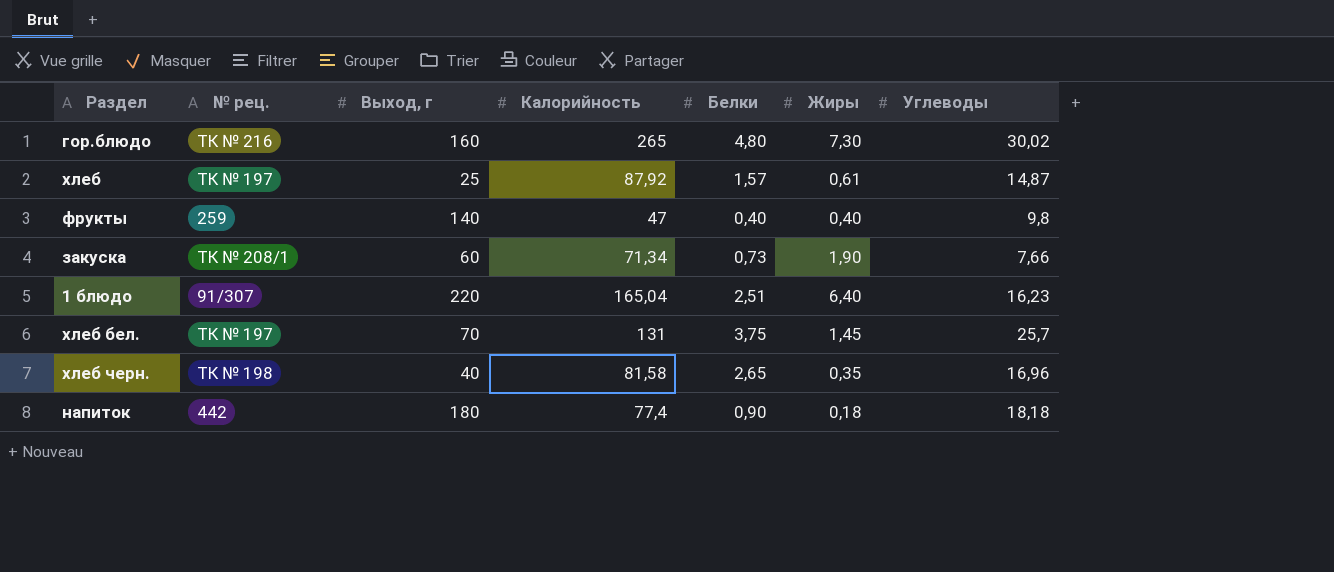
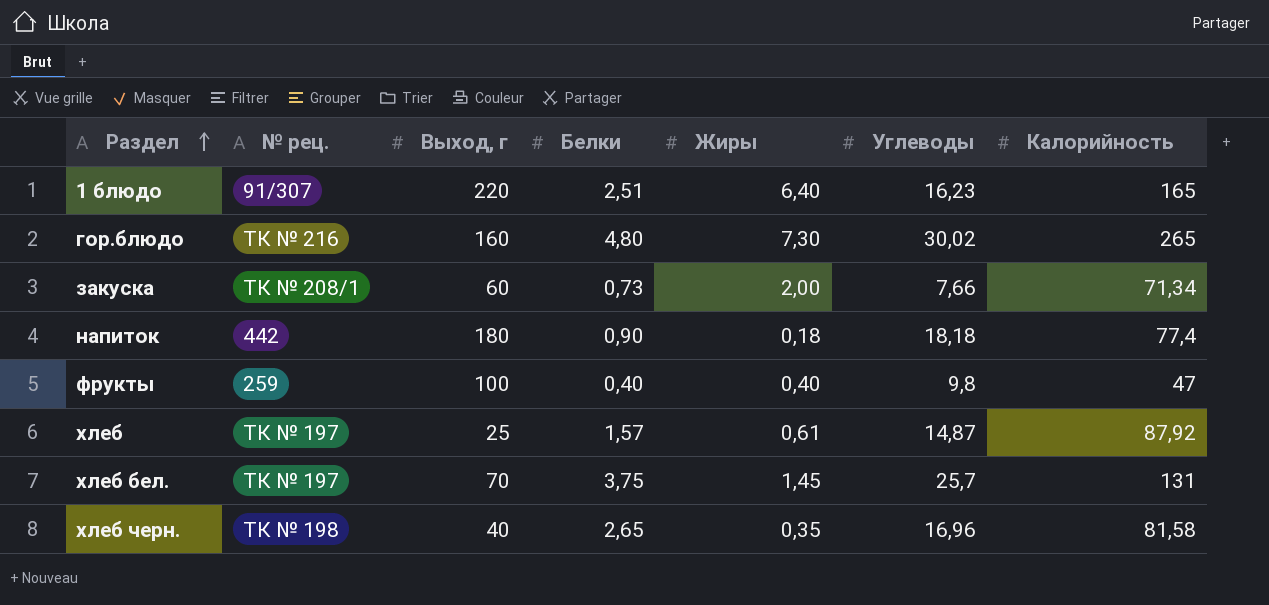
row order: none -> Раздел ascending
column Калорийность | position: 4 -> 7
1 блюдо | Калорийность: 165,04 -> 165
закуска | Жиры: 1,90 -> 2,00
фрукты | Выход, г: 140 -> 100

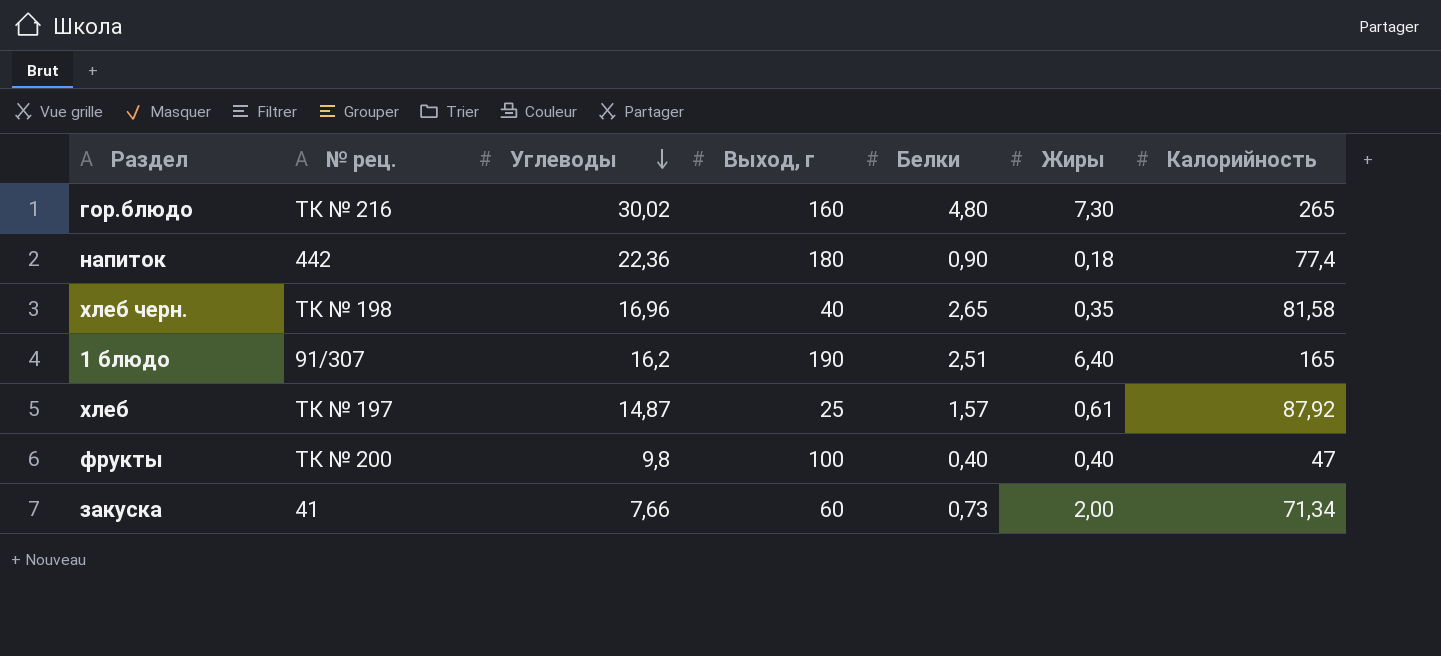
row order: Раздел ascending -> Углеводы descending
column Углеводы | position: 6 -> 3
row хлеб бел.: ТК № 197 | 70 | 3,75 | 1,45 | 25,7 | 131 -> none
напиток | Углеводы: 18,18 -> 22,36
1 блюдо | Углеводы: 16,23 -> 16,2
1 блюдо | Выход, г: 220 -> 190
фрукты | № рец.: 259 -> ТК № 200
закуска | № рец.: ТК № 208/1 -> 41

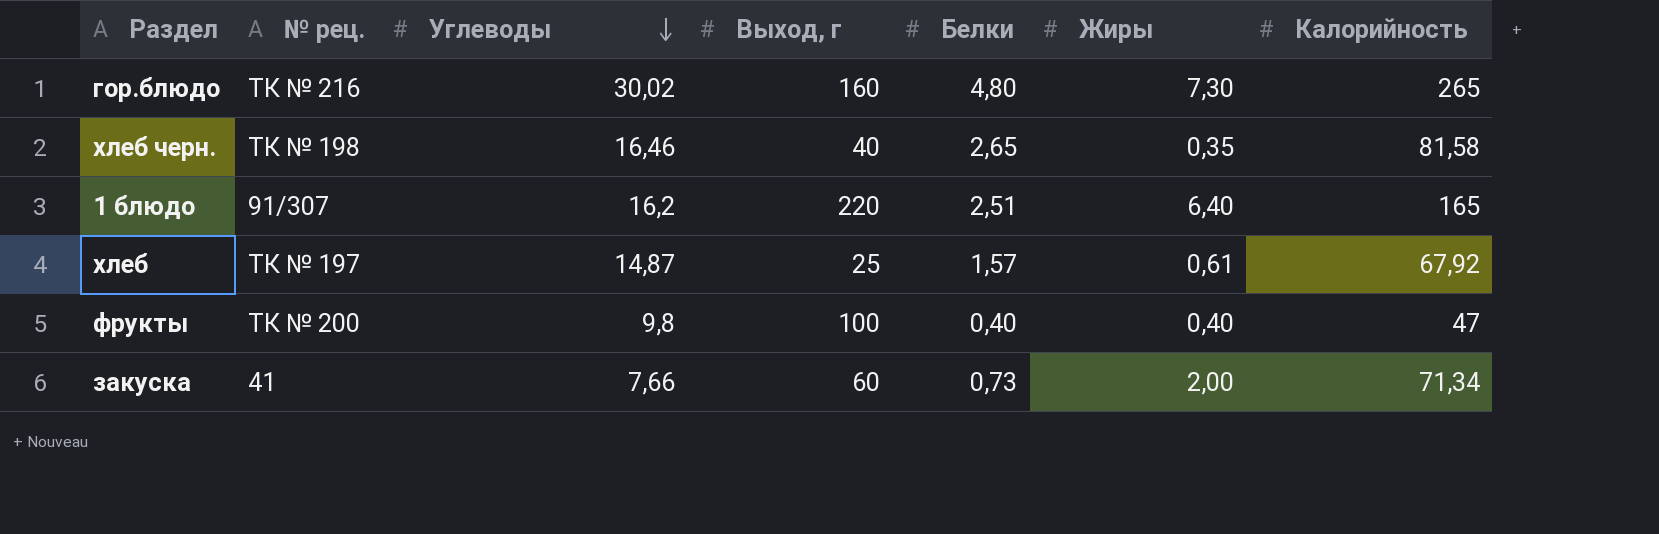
row напиток: 442 | 22,36 | 180 | 0,90 | 0,18 | 77,4 -> none
хлеб черн. | Углеводы: 16,96 -> 16,46
1 блюдо | Выход, г: 190 -> 220
хлеб | Калорийность: 87,92 -> 67,92

